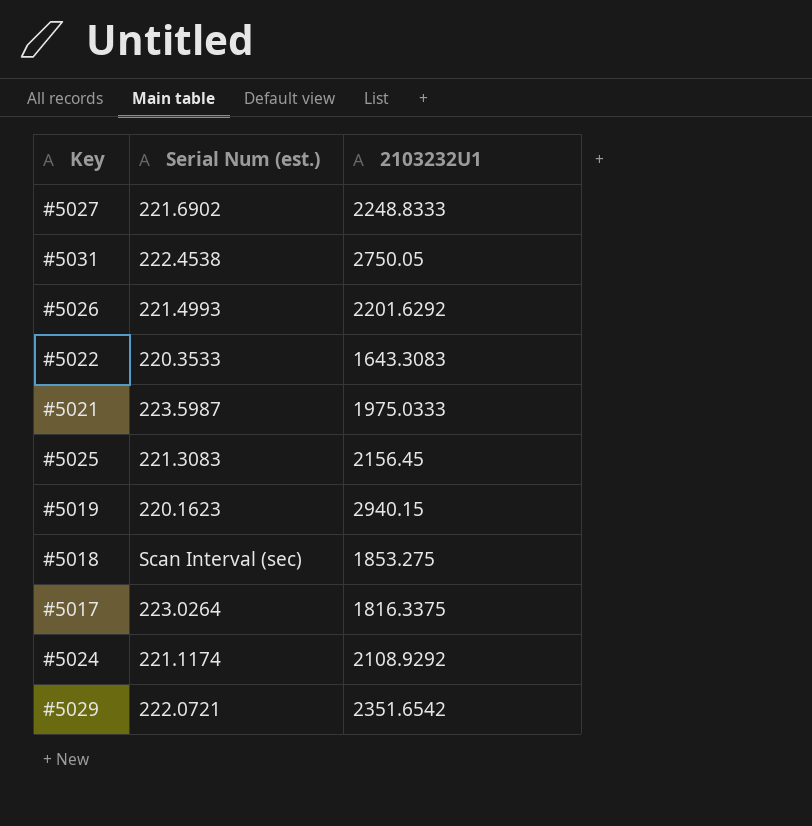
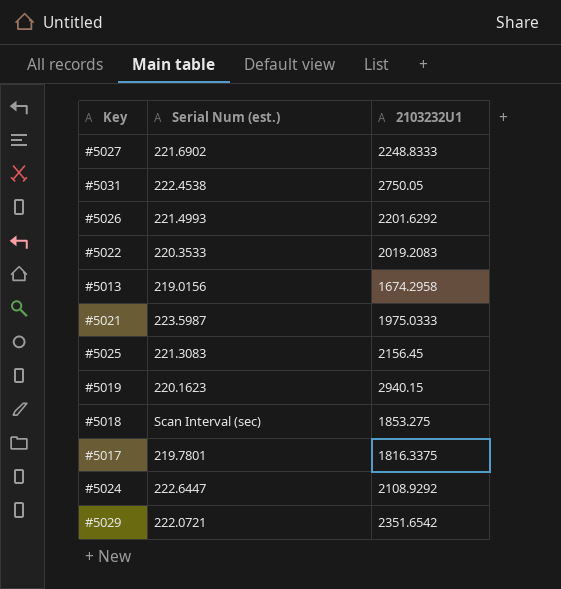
#5022 | 2103232U1: 1643.3083 -> 2019.2083
row #5013: none -> 219.0156 | 1674.2958
#5017 | Serial Num (est.): 223.0264 -> 219.7801
#5024 | Serial Num (est.): 221.1174 -> 222.6447

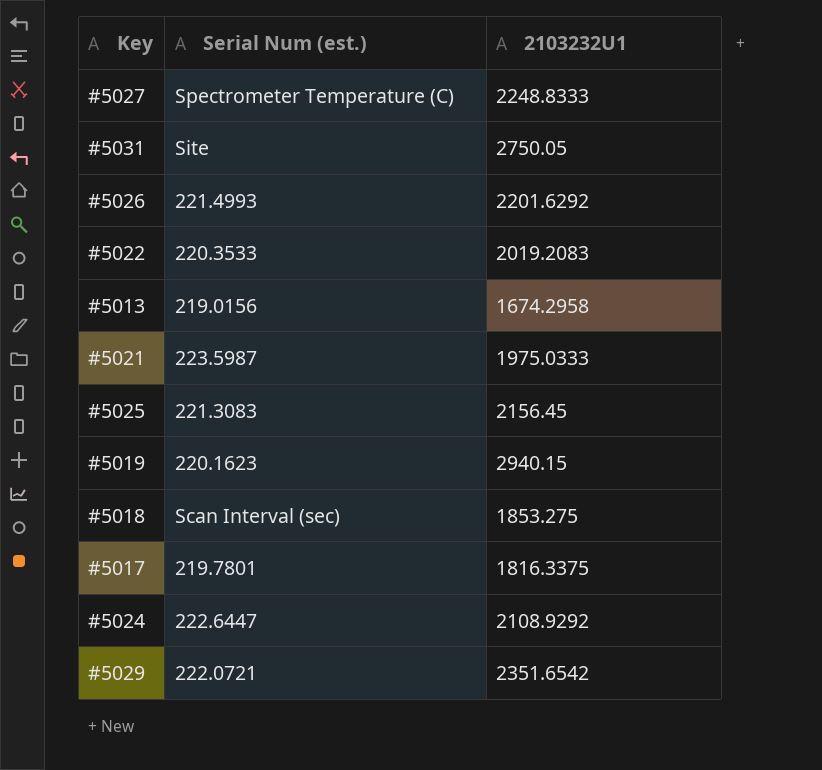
#5027 | Serial Num (est.): 221.6902 -> Spectrometer Temperature (C)
#5031 | Serial Num (est.): 222.4538 -> Site

